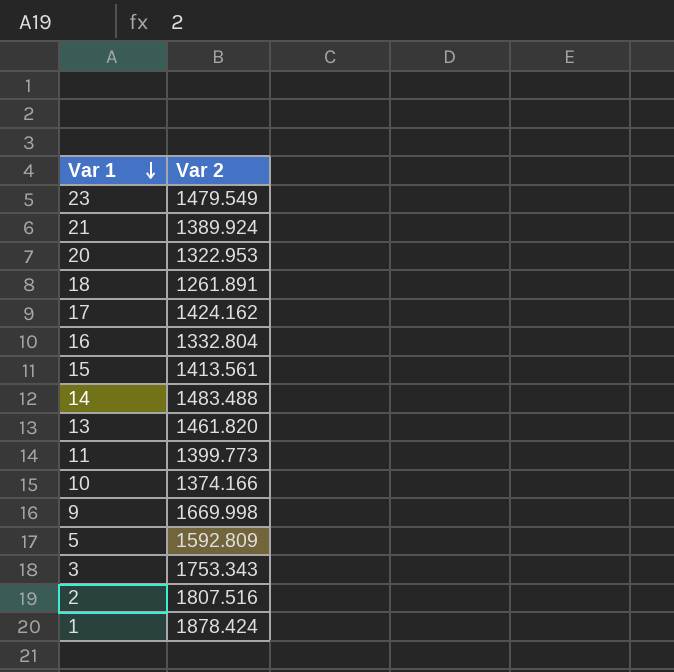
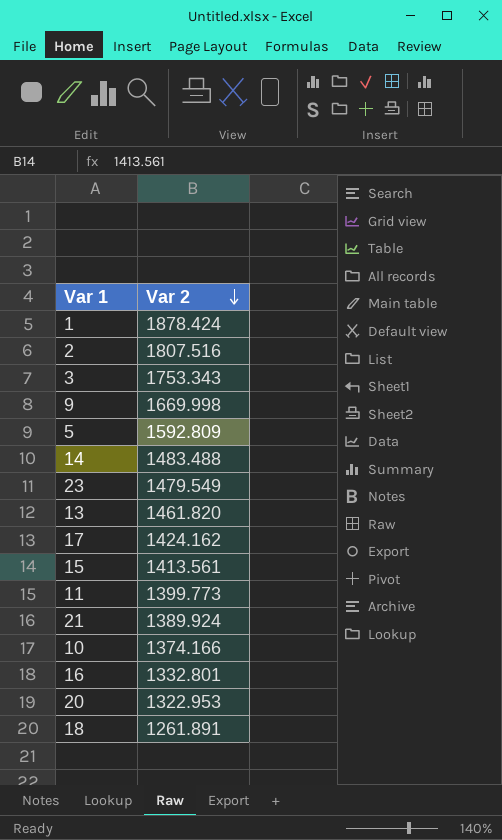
row order: Var 1 descending -> Var 2 descending
16 | Var 2: 1332.804 -> 1332.801

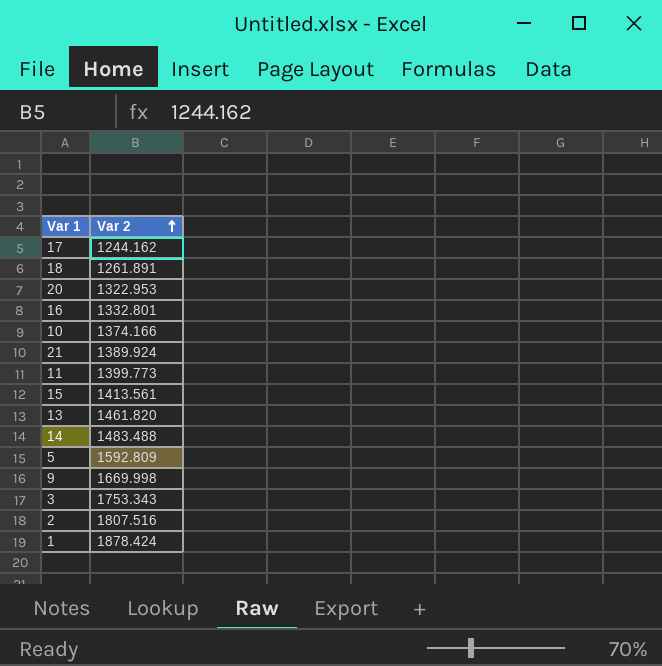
row order: Var 2 descending -> Var 2 ascending
row 23: 1479.549 -> none
17 | Var 2: 1424.162 -> 1244.162

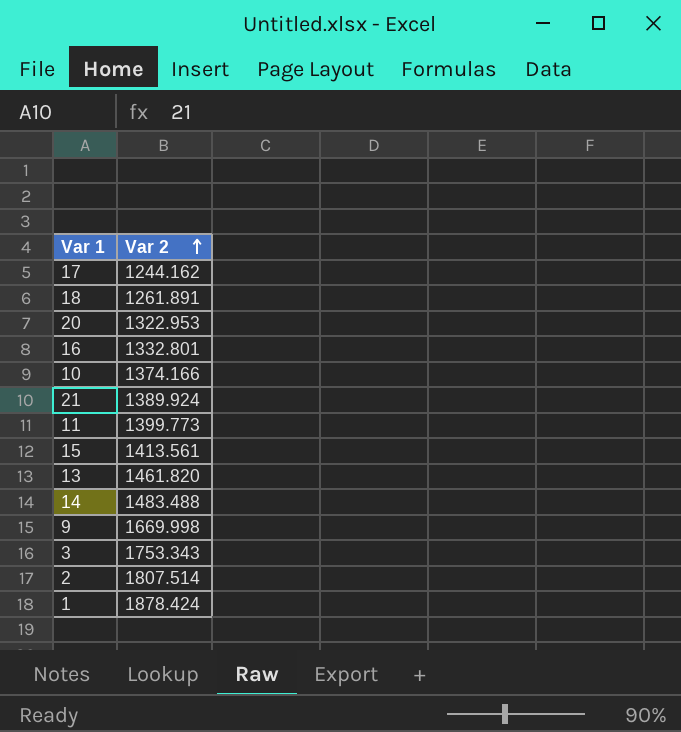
row 5: 1592.809 -> none
2 | Var 2: 1807.516 -> 1807.514

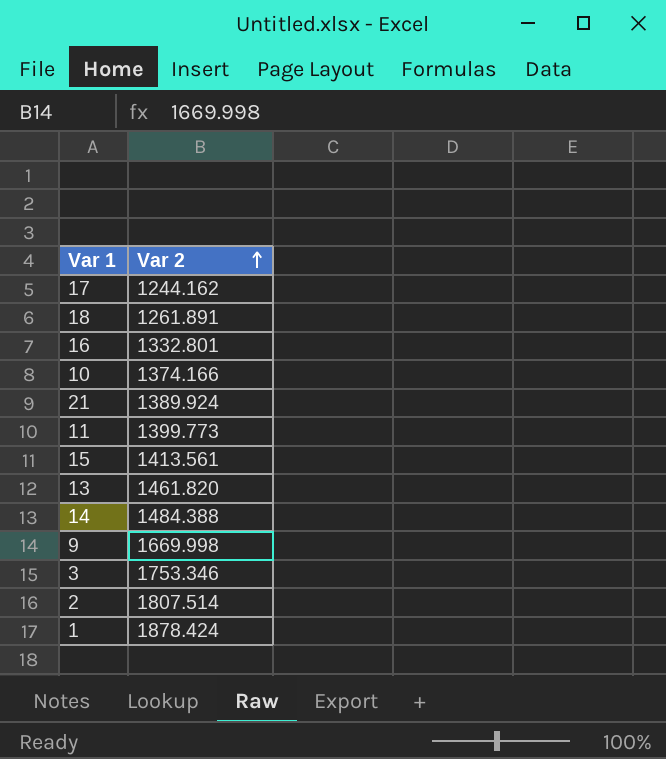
row 20: 1322.953 -> none
14 | Var 2: 1483.488 -> 1484.388
3 | Var 2: 1753.343 -> 1753.346

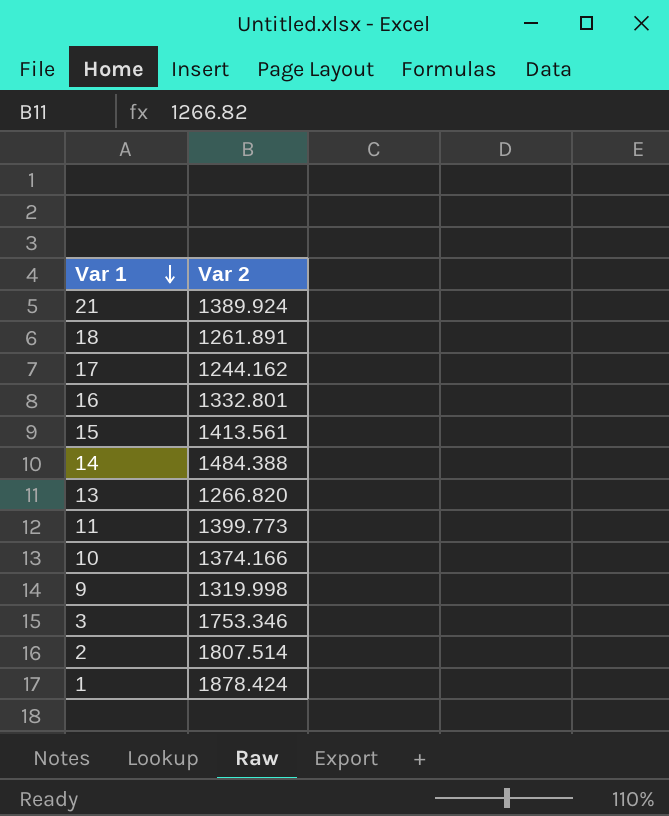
row order: Var 2 ascending -> Var 1 descending
13 | Var 2: 1461.820 -> 1266.820
9 | Var 2: 1669.998 -> 1319.998

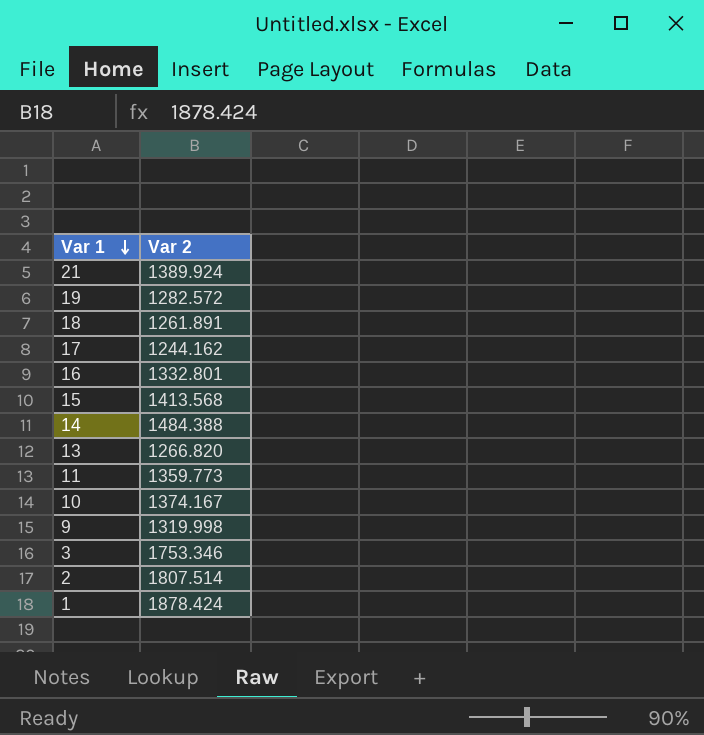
row 19: none -> 1282.572
15 | Var 2: 1413.561 -> 1413.568
11 | Var 2: 1399.773 -> 1359.773
10 | Var 2: 1374.166 -> 1374.167

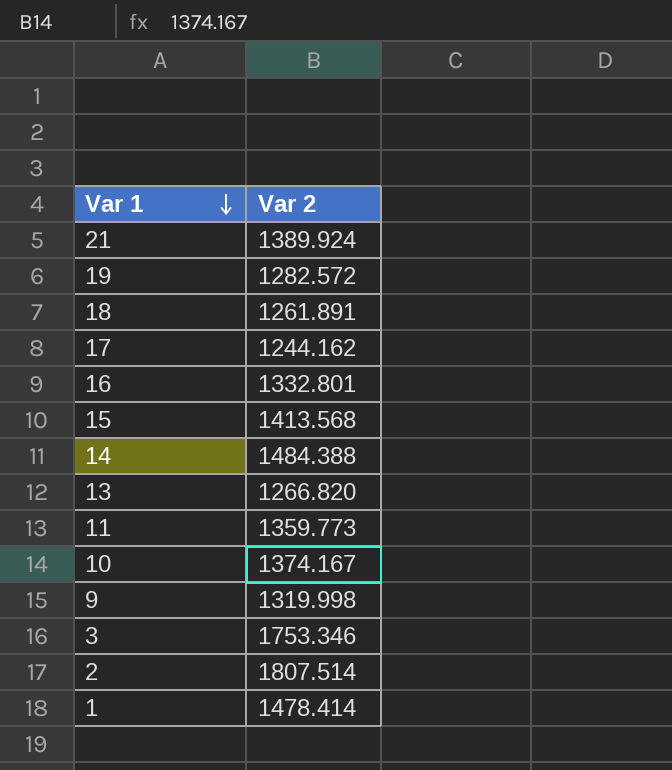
1 | Var 2: 1878.424 -> 1478.414

